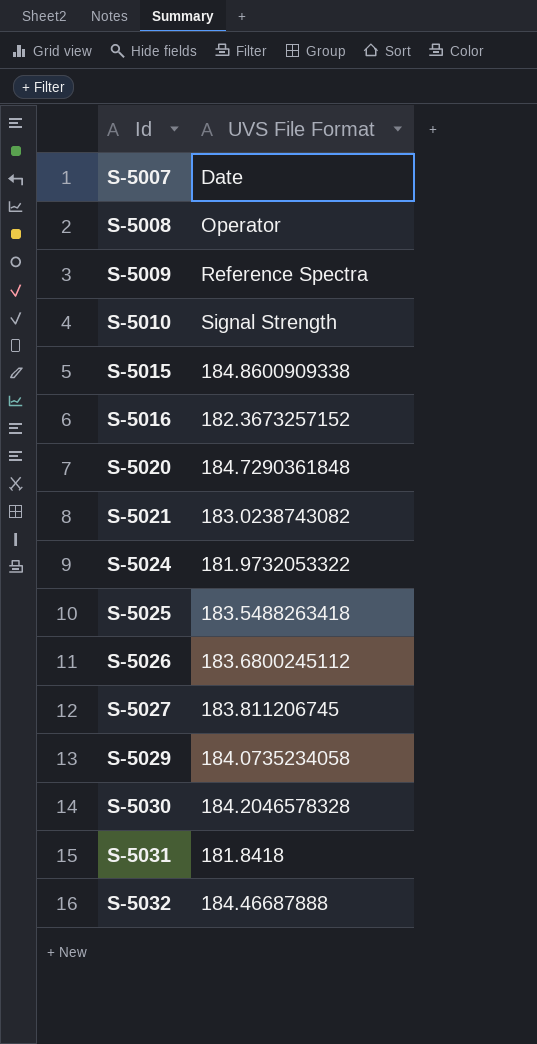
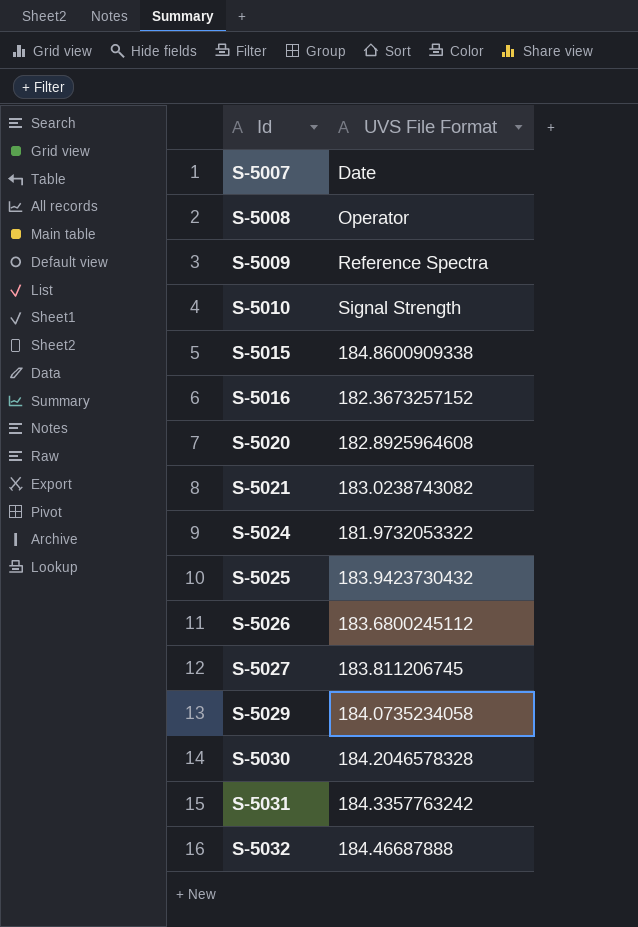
S-5020 | UVS File Format: 184.7290361848 -> 182.8925964608
S-5025 | UVS File Format: 183.5488263418 -> 183.9423730432
S-5031 | UVS File Format: 181.8418 -> 184.3357763242

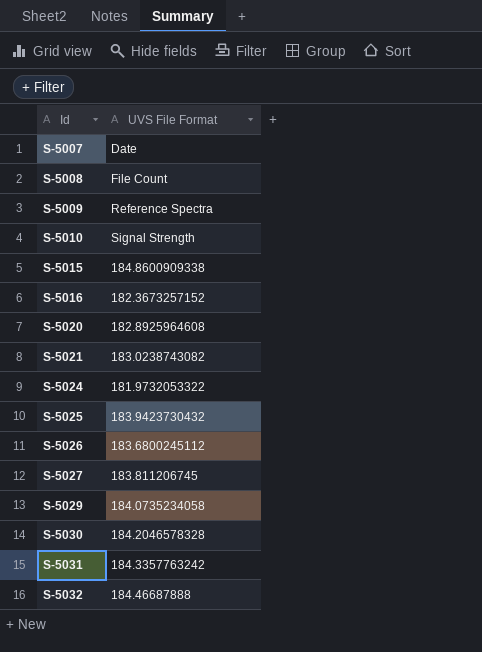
S-5008 | UVS File Format: Operator -> File Count

